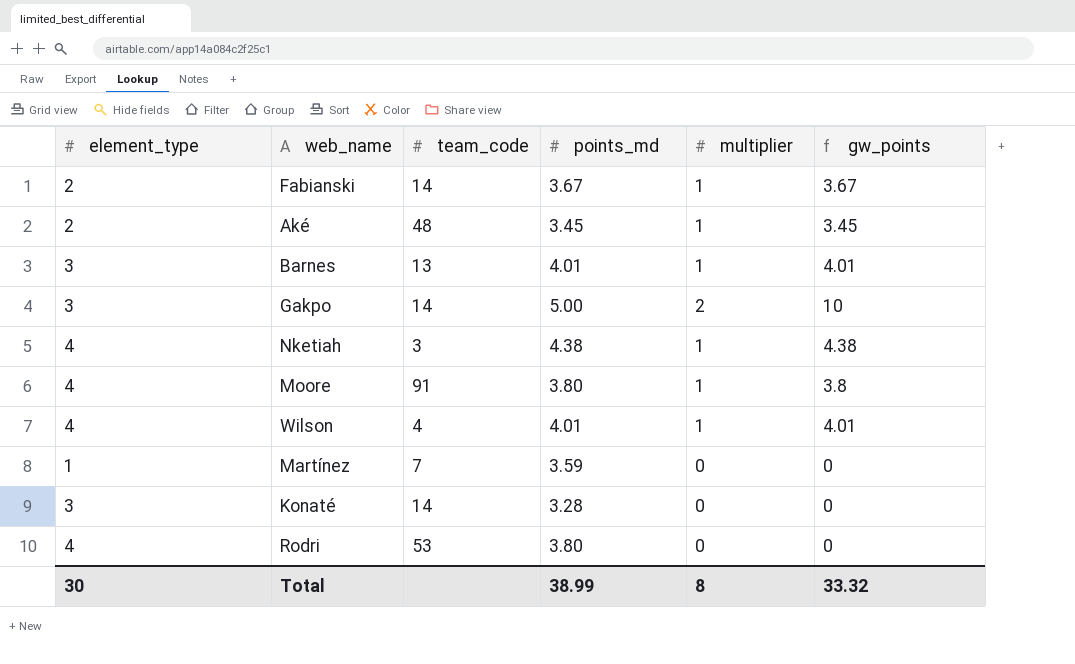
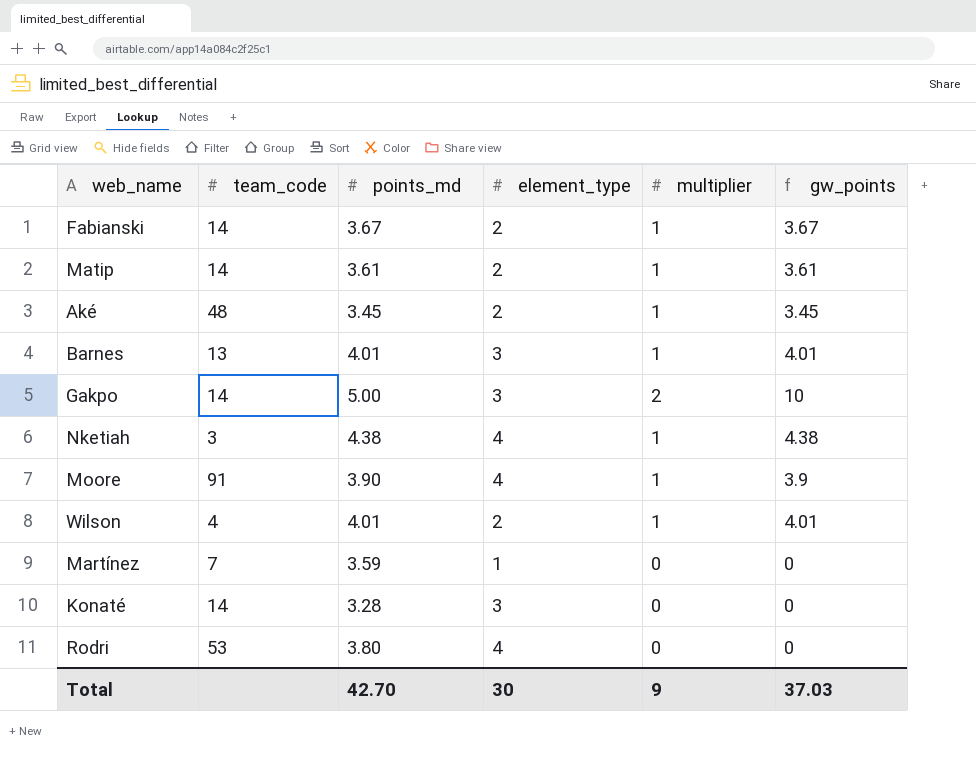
column element_type | position: 1 -> 4
row Matip: none -> 14 | 3.61 | 2 | 1 | 3.61
Moore | points_md: 3.80 -> 3.90
Moore | gw_points: 3.8 -> 3.9
Wilson | element_type: 4 -> 2
Total | points_md: 38.99 -> 42.70
Total | multiplier: 8 -> 9
Total | gw_points: 33.32 -> 37.03

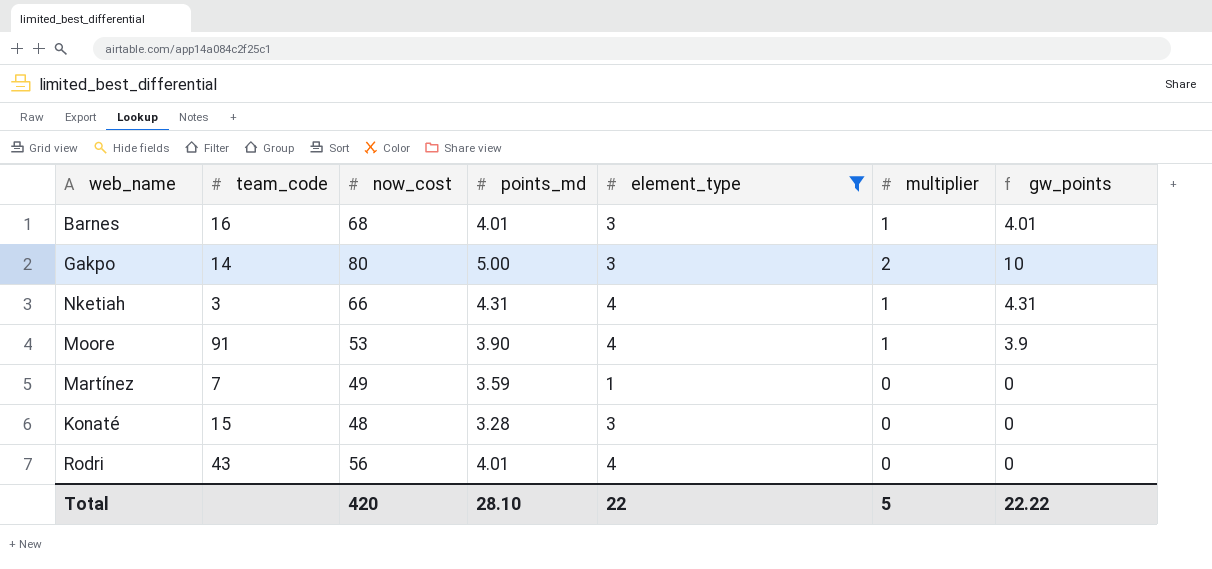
filter: none -> element_type != 2
column now_cost | position: none -> 3
Barnes | team_code: 13 -> 16
Nketiah | points_md: 4.38 -> 4.31
Nketiah | gw_points: 4.38 -> 4.31
Konaté | team_code: 14 -> 15
Rodri | team_code: 53 -> 43
Rodri | points_md: 3.80 -> 4.01
Total | points_md: 42.70 -> 28.10
Total | element_type: 30 -> 22
Total | multiplier: 9 -> 5
Total | gw_points: 37.03 -> 22.22

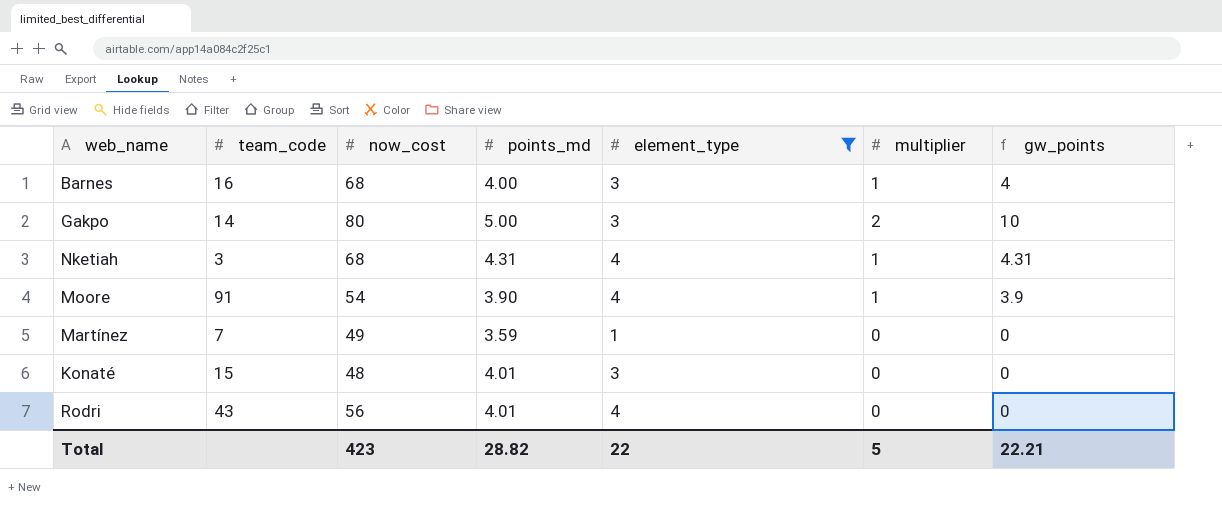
Barnes | points_md: 4.01 -> 4.00
Barnes | gw_points: 4.01 -> 4
Nketiah | now_cost: 66 -> 68
Moore | now_cost: 53 -> 54
Konaté | points_md: 3.28 -> 4.01
Total | now_cost: 420 -> 423
Total | points_md: 28.10 -> 28.82
Total | gw_points: 22.22 -> 22.21

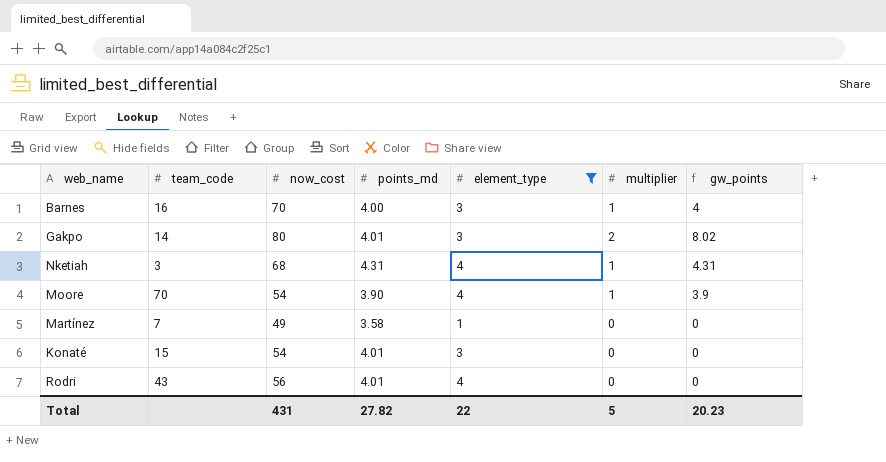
Barnes | now_cost: 68 -> 70
Gakpo | points_md: 5.00 -> 4.01
Gakpo | gw_points: 10 -> 8.02
Moore | team_code: 91 -> 70
Martínez | points_md: 3.59 -> 3.58
Konaté | now_cost: 48 -> 54
Total | now_cost: 423 -> 431
Total | points_md: 28.82 -> 27.82
Total | gw_points: 22.21 -> 20.23

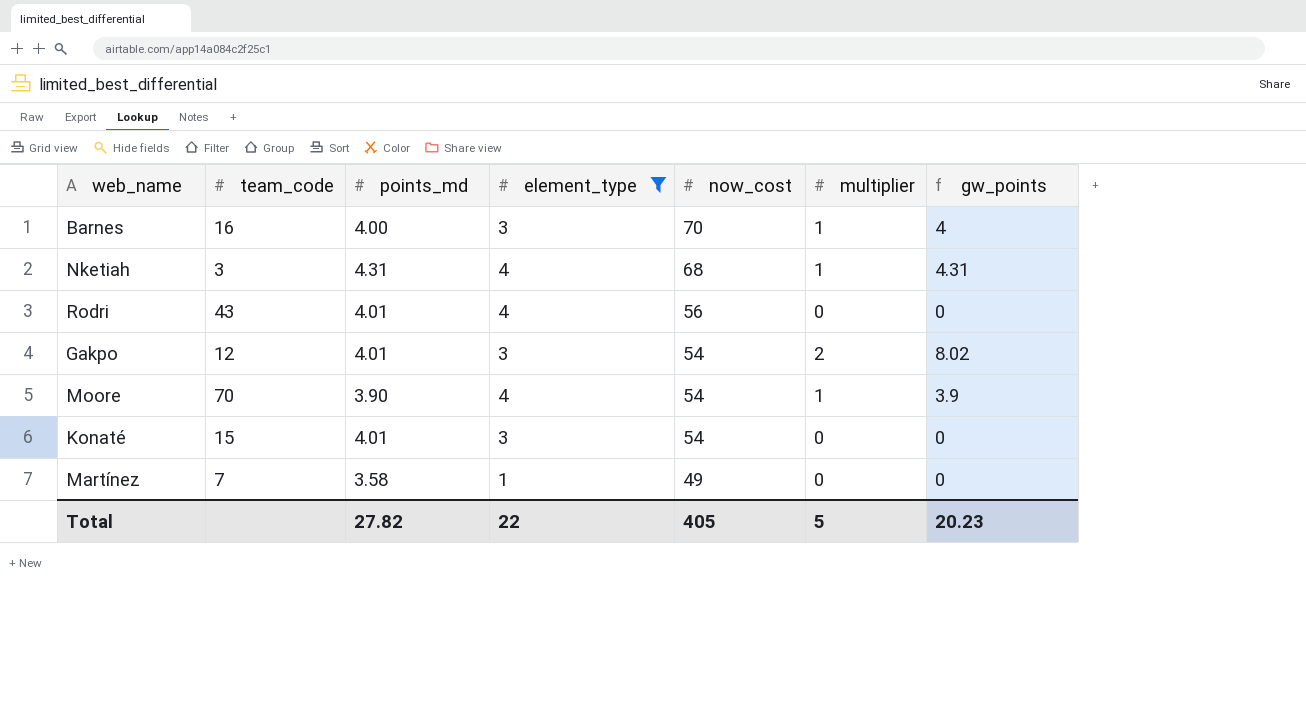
row order: none -> now_cost descending
column now_cost | position: 3 -> 5
Gakpo | team_code: 14 -> 12
Gakpo | now_cost: 80 -> 54
Total | now_cost: 431 -> 405

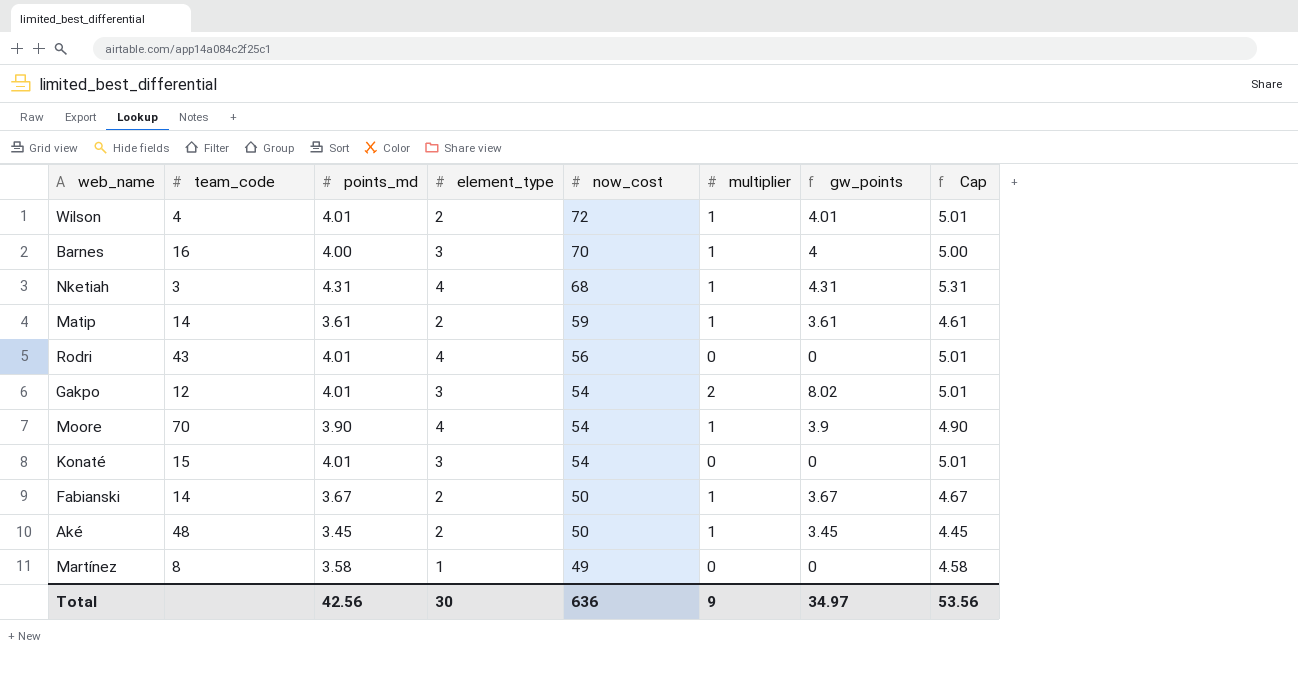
filter: element_type != 2 -> none
column Cap | formula: none -> [points_md] + 1
Martínez | team_code: 7 -> 8
Total | points_md: 27.82 -> 42.56
Total | element_type: 22 -> 30
Total | now_cost: 405 -> 636
Total | multiplier: 5 -> 9
Total | gw_points: 20.23 -> 34.97

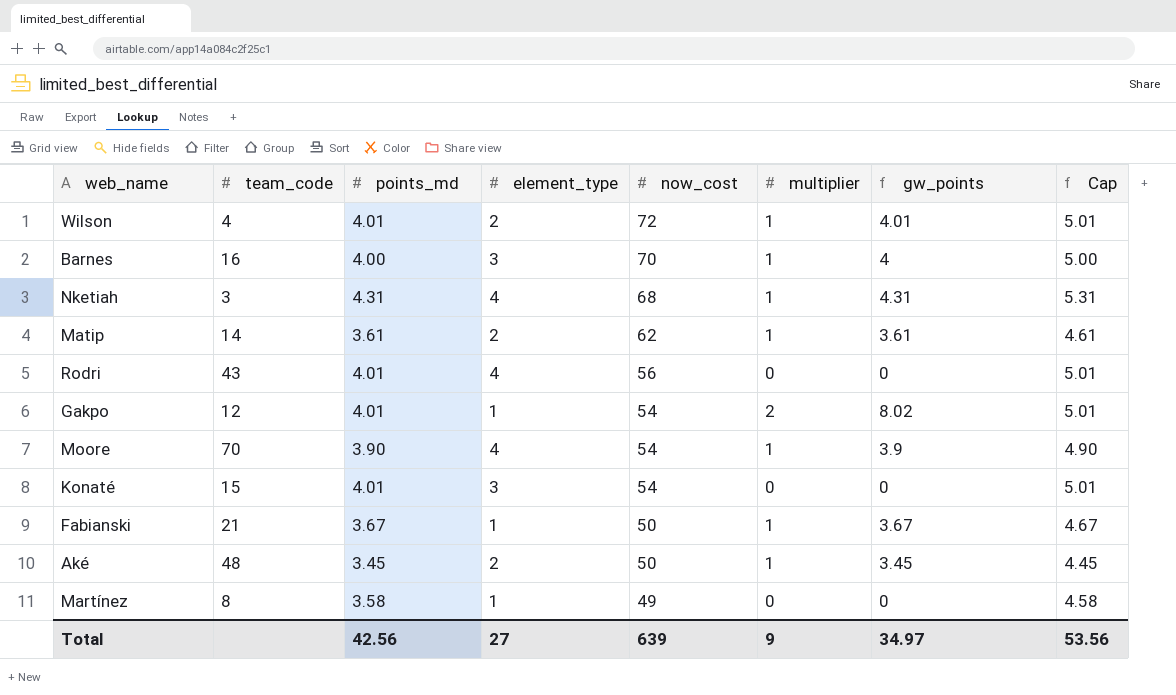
Matip | now_cost: 59 -> 62
Gakpo | element_type: 3 -> 1
Fabianski | team_code: 14 -> 21
Fabianski | element_type: 2 -> 1
Total | element_type: 30 -> 27
Total | now_cost: 636 -> 639

